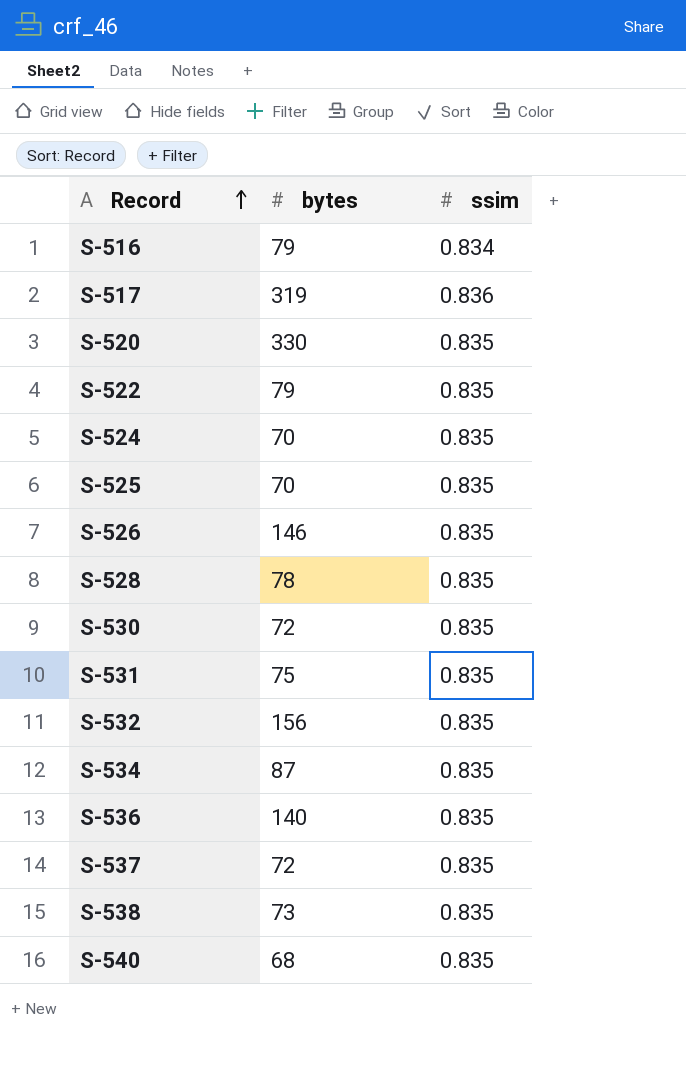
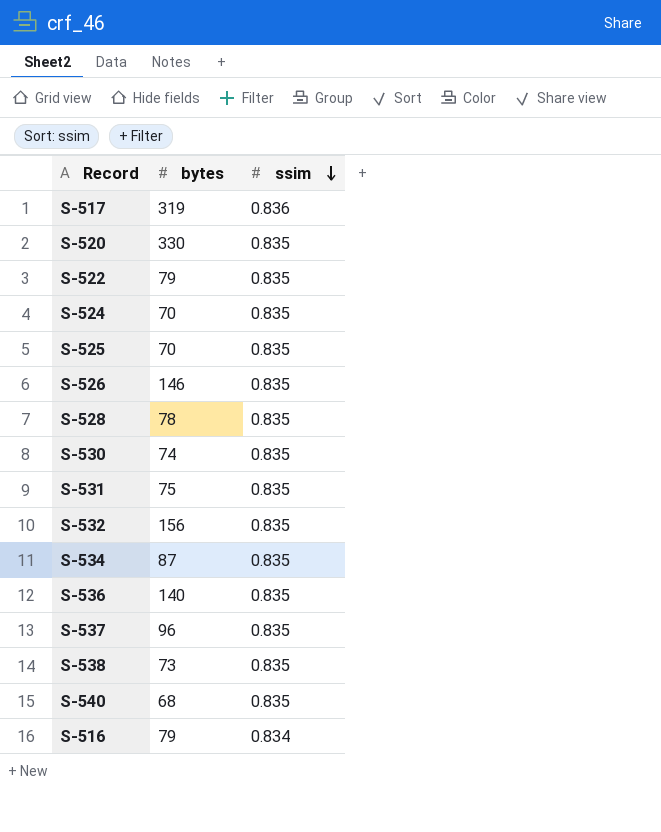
row order: Record ascending -> ssim descending
S-530 | bytes: 72 -> 74
S-537 | bytes: 72 -> 96

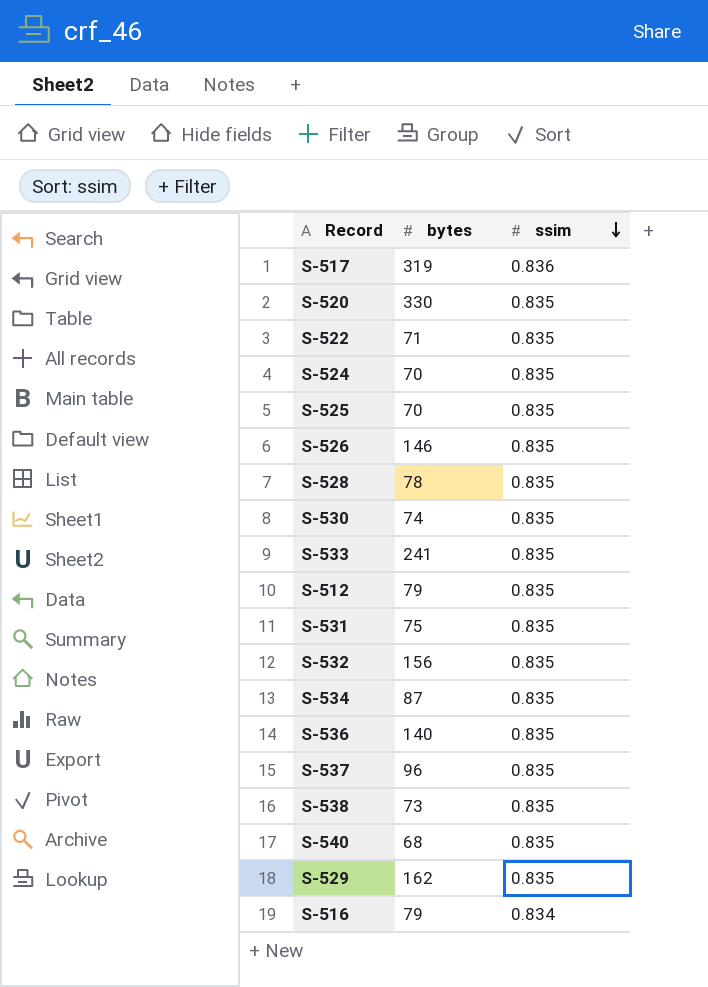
S-522 | bytes: 79 -> 71
row S-533: none -> 241 | 0.835
row S-512: none -> 79 | 0.835
row S-529: none -> 162 | 0.835

